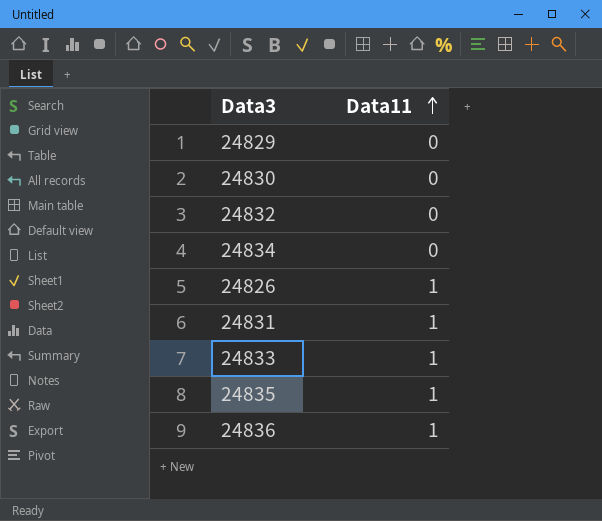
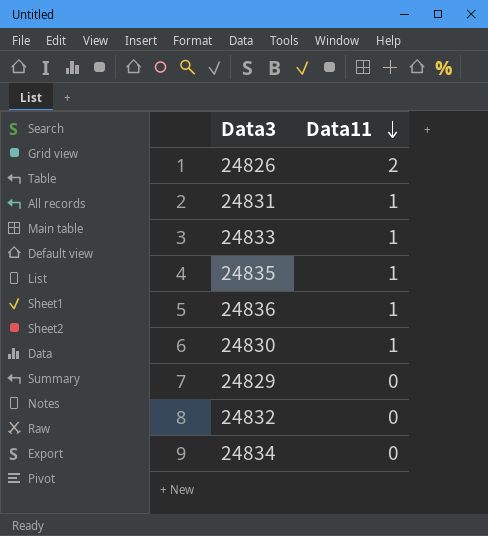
row order: Data11 ascending -> Data11 descending
24826 | Data11: 1 -> 2
24830 | Data11: 0 -> 1

